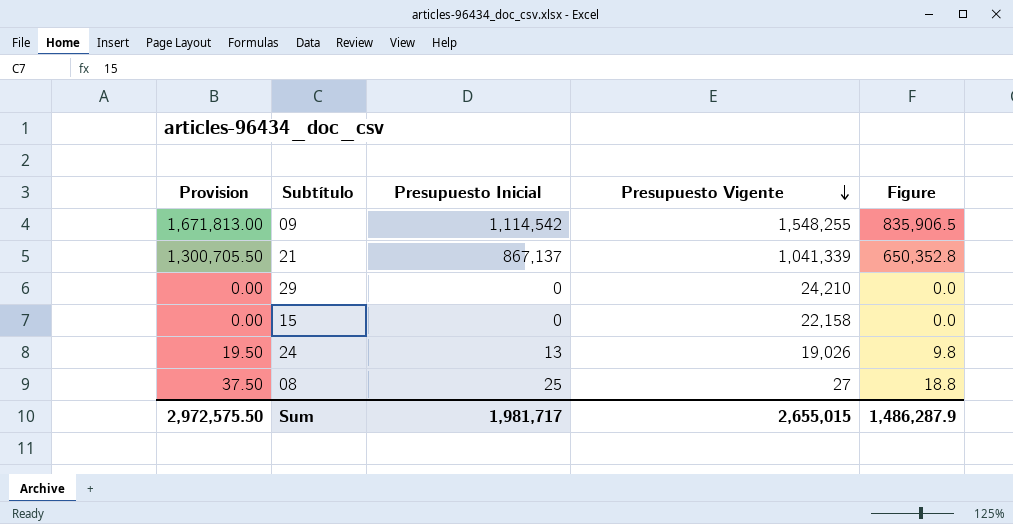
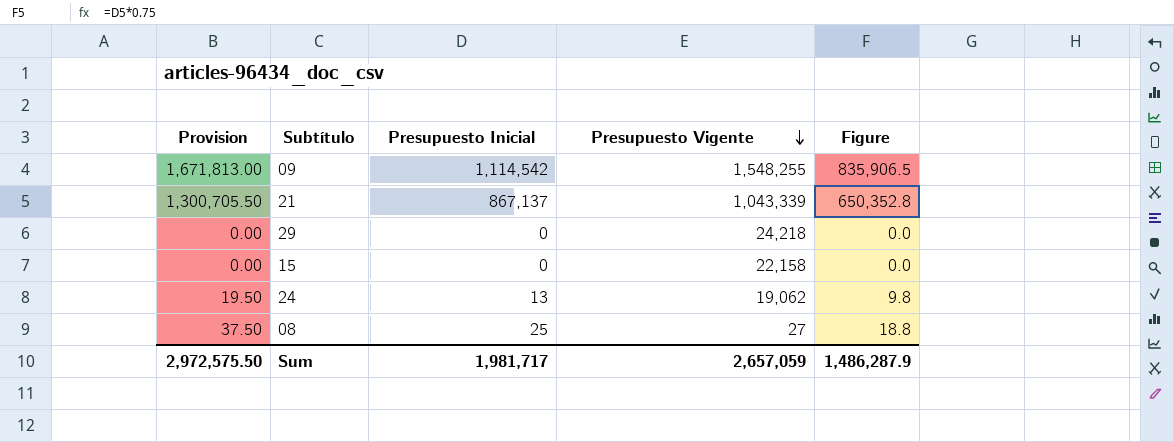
21 | Presupuesto Vigente: 1,041,339 -> 1,043,339
29 | Presupuesto Vigente: 24,210 -> 24,218
24 | Presupuesto Vigente: 19,026 -> 19,062
Sum | Presupuesto Vigente: 2,655,015 -> 2,657,059

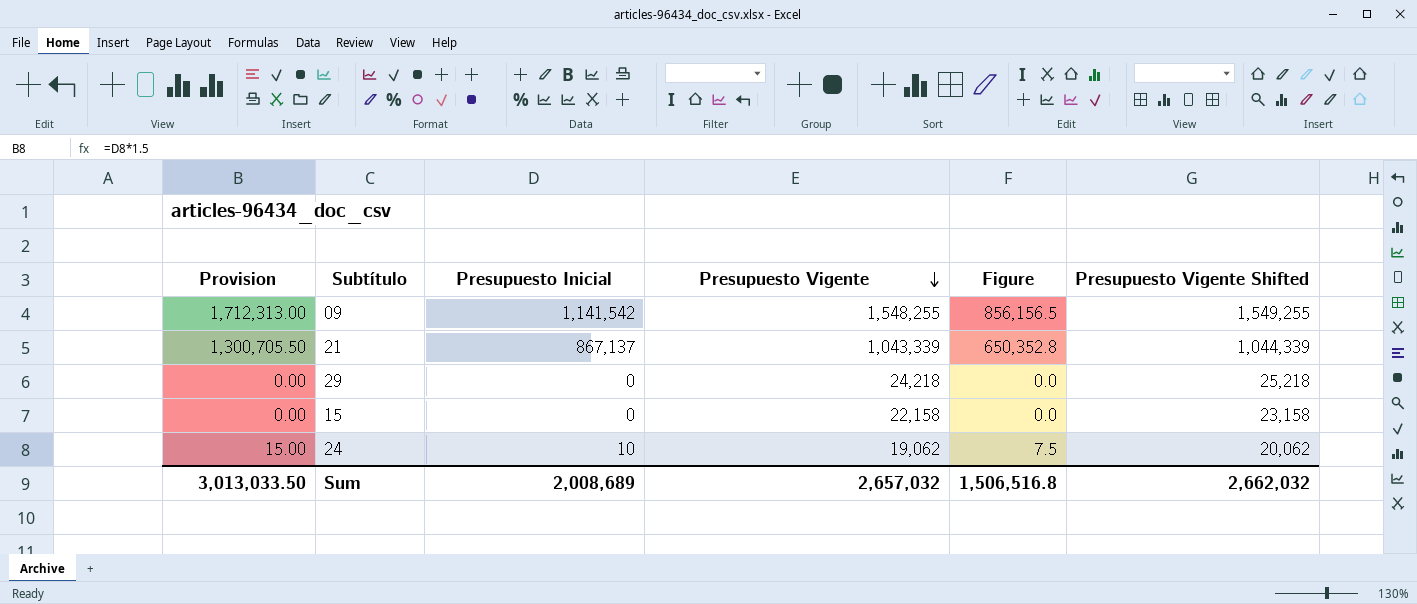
column Presupuesto Vigente Shifted | formula: none -> [Presupuesto Vigente] + 1000
row 08: 37.50 | 25 | 27 | 18.8 -> none
09 | Provision: 1,671,813.00 -> 1,712,313.00
09 | Presupuesto Inicial: 1,114,542 -> 1,141,542
09 | Figure: 835,906.5 -> 856,156.5
24 | Provision: 19.50 -> 15.00
24 | Presupuesto Inicial: 13 -> 10
24 | Figure: 9.8 -> 7.5
Sum | Provision: 2,972,575.50 -> 3,013,033.50
Sum | Presupuesto Inicial: 1,981,717 -> 2,008,689
Sum | Presupuesto Vigente: 2,657,059 -> 2,657,032
Sum | Figure: 1,486,287.9 -> 1,506,516.8

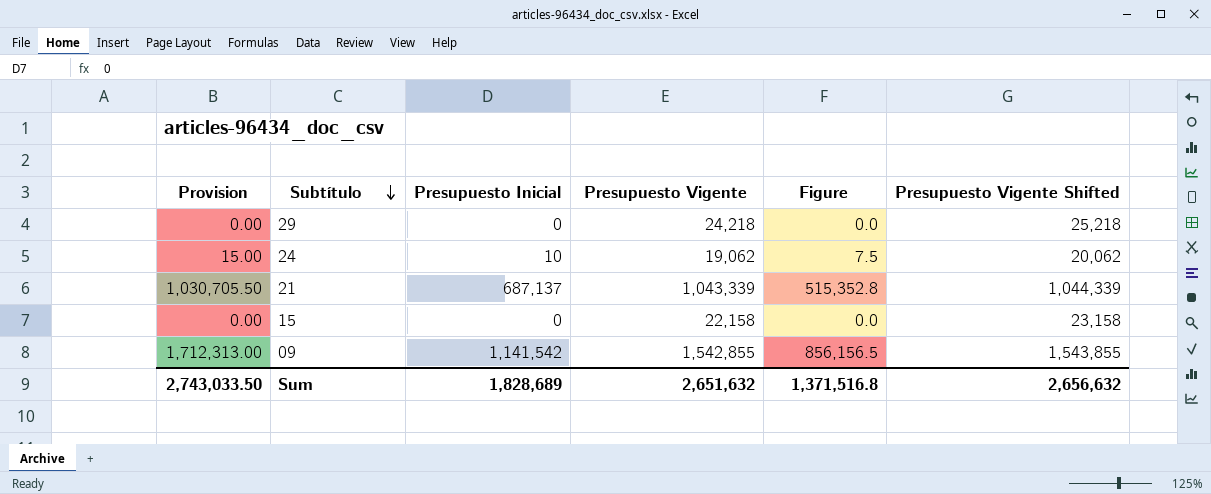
row order: Presupuesto Vigente descending -> Subtítulo descending
21 | Provision: 1,300,705.50 -> 1,030,705.50
21 | Presupuesto Inicial: 867,137 -> 687,137
21 | Figure: 650,352.8 -> 515,352.8
09 | Presupuesto Vigente: 1,548,255 -> 1,542,855
09 | Presupuesto Vigente Shifted: 1,549,255 -> 1,543,855
Sum | Provision: 3,013,033.50 -> 2,743,033.50
Sum | Presupuesto Inicial: 2,008,689 -> 1,828,689
Sum | Presupuesto Vigente: 2,657,032 -> 2,651,632
Sum | Figure: 1,506,516.8 -> 1,371,516.8
Sum | Presupuesto Vigente Shifted: 2,662,032 -> 2,656,632

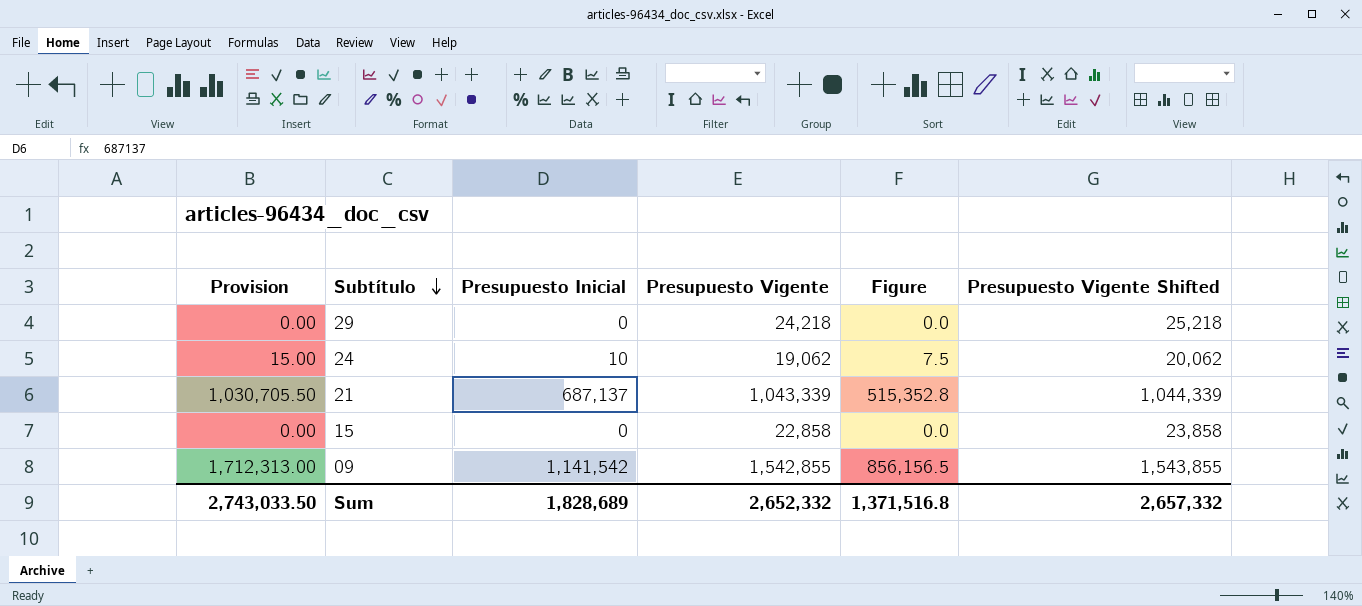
15 | Presupuesto Vigente: 22,158 -> 22,858
15 | Presupuesto Vigente Shifted: 23,158 -> 23,858
Sum | Presupuesto Vigente: 2,651,632 -> 2,652,332
Sum | Presupuesto Vigente Shifted: 2,656,632 -> 2,657,332

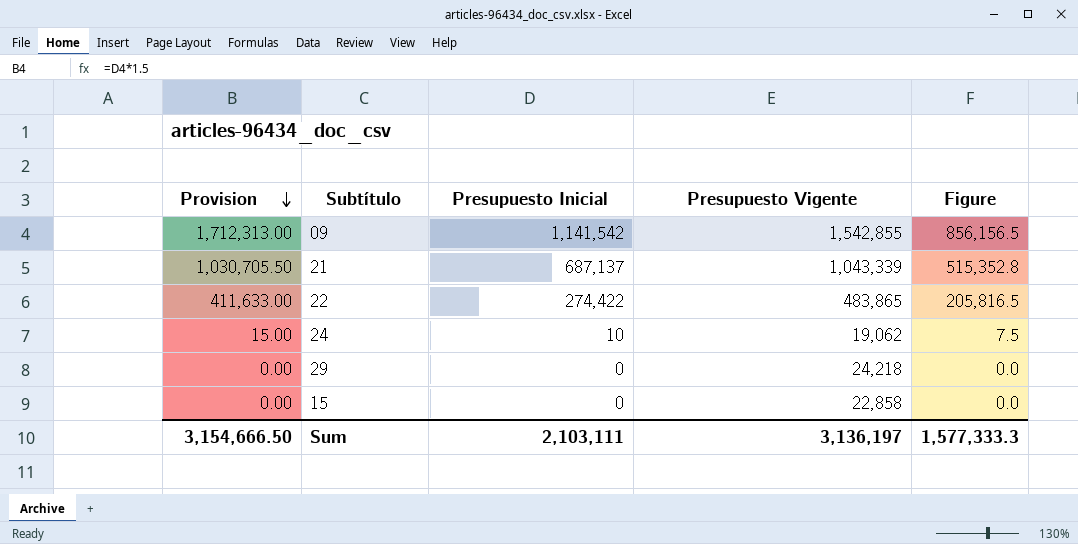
row order: Subtítulo descending -> Provision descending
column Presupuesto Vigente Shifted | formula: [Presupuesto Vigente] + 1000 -> none
row 22: none -> 411,633.00 | 274,422 | 483,865 | 205,816.5
Sum | Provision: 2,743,033.50 -> 3,154,666.50
Sum | Presupuesto Inicial: 1,828,689 -> 2,103,111
Sum | Presupuesto Vigente: 2,652,332 -> 3,136,197
Sum | Figure: 1,371,516.8 -> 1,577,333.3

